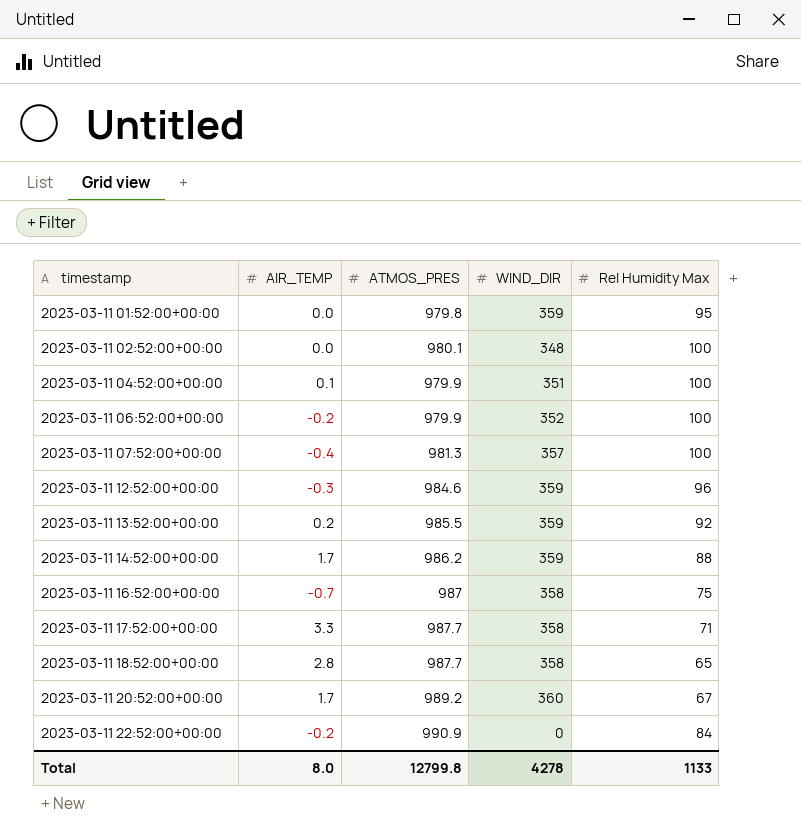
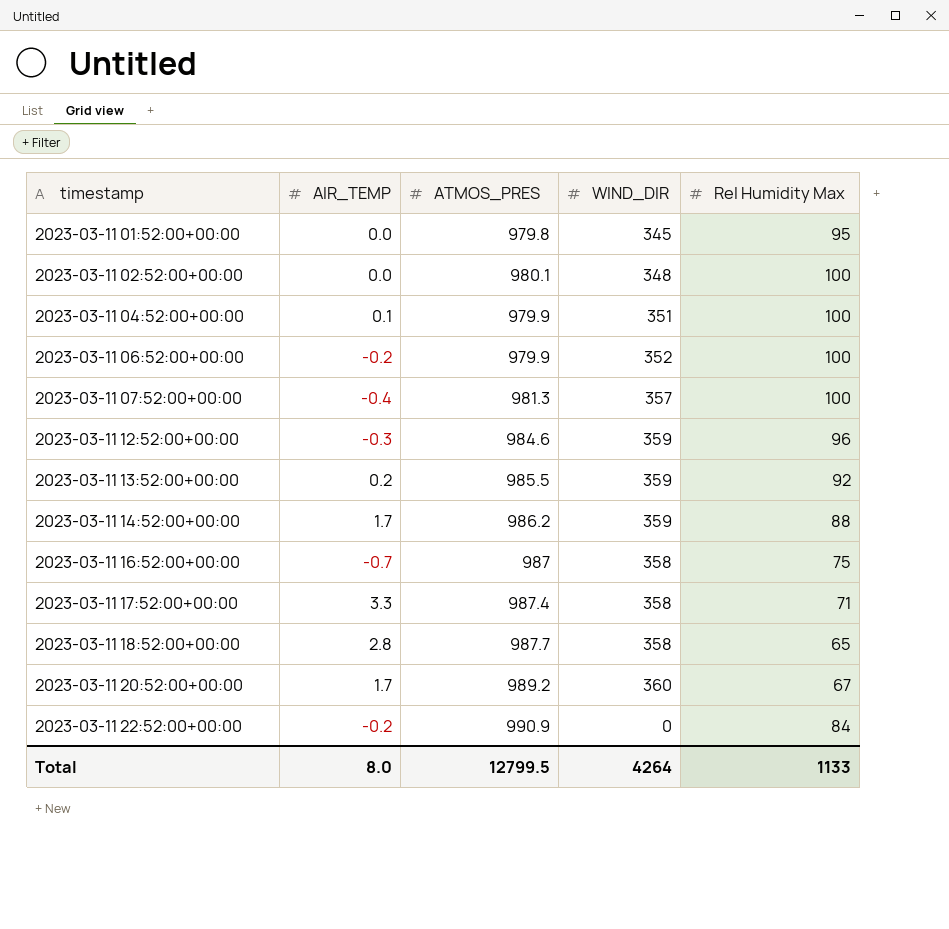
2023-03-11 01:52:00+00:00 | WIND_DIR: 359 -> 345
2023-03-11 17:52:00+00:00 | ATMOS_PRES: 987.7 -> 987.4
Total | ATMOS_PRES: 12799.8 -> 12799.5
Total | WIND_DIR: 4278 -> 4264

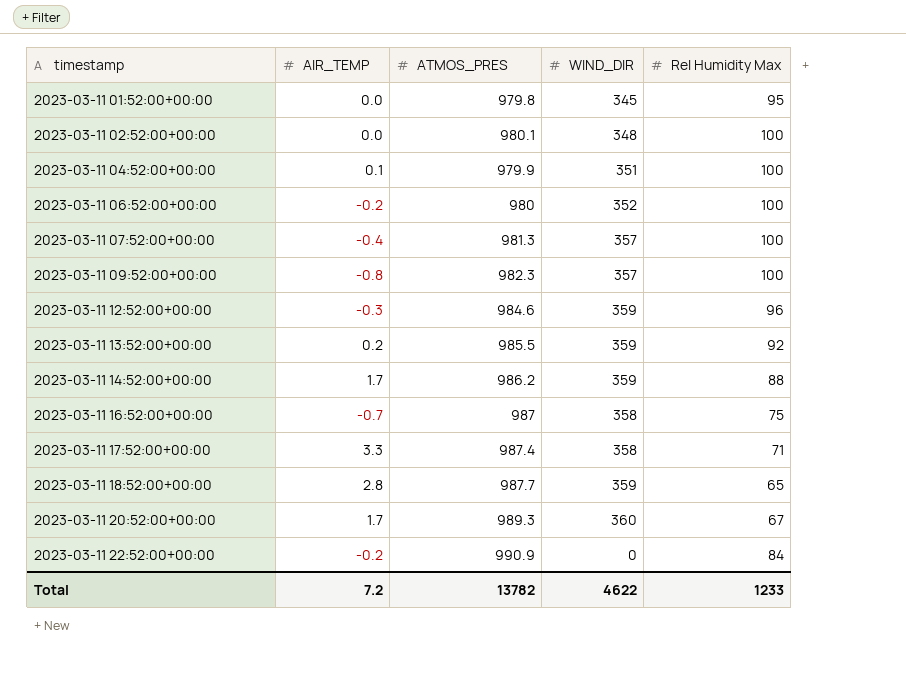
2023-03-11 06:52:00+00:00 | ATMOS_PRES: 979.9 -> 980
row 2023-03-11 09:52:00+00:00: none -> -0.8 | 982.3 | 357 | 100
2023-03-11 18:52:00+00:00 | WIND_DIR: 358 -> 359
2023-03-11 20:52:00+00:00 | ATMOS_PRES: 989.2 -> 989.3
Total | AIR_TEMP: 8.0 -> 7.2
Total | ATMOS_PRES: 12799.5 -> 13782
Total | WIND_DIR: 4264 -> 4622
Total | Rel Humidity Max: 1133 -> 1233

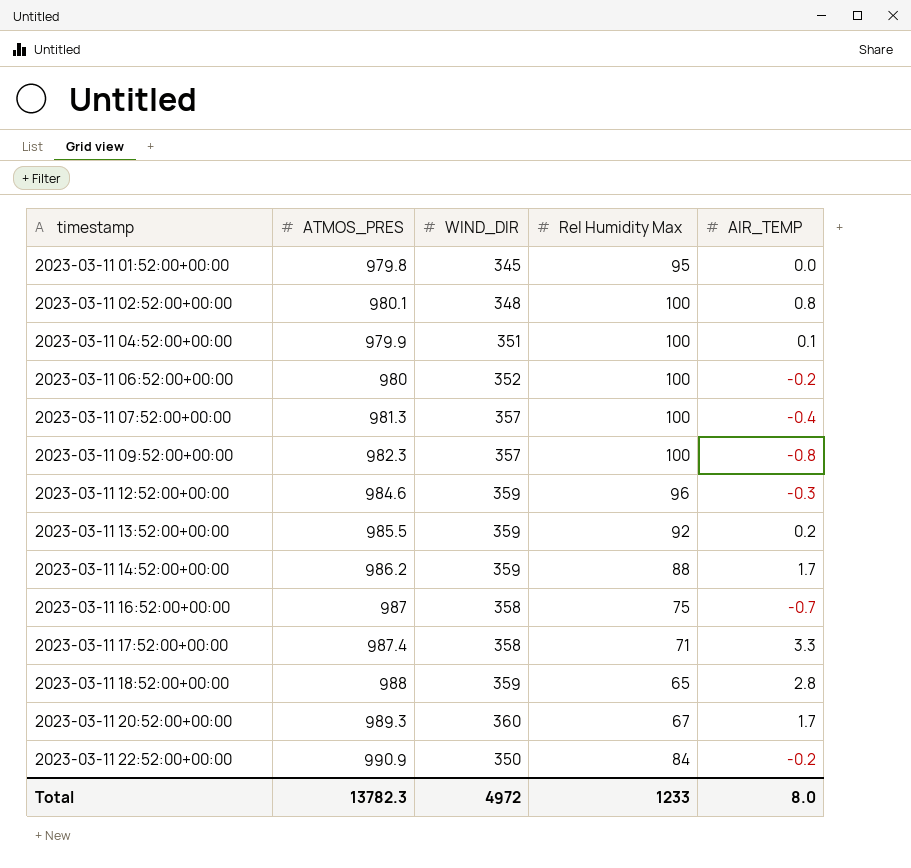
column AIR_TEMP | position: 2 -> 5
2023-03-11 02:52:00+00:00 | AIR_TEMP: 0.0 -> 0.8
2023-03-11 18:52:00+00:00 | ATMOS_PRES: 987.7 -> 988
2023-03-11 22:52:00+00:00 | WIND_DIR: 0 -> 350
Total | ATMOS_PRES: 13782 -> 13782.3
Total | WIND_DIR: 4622 -> 4972
Total | AIR_TEMP: 7.2 -> 8.0

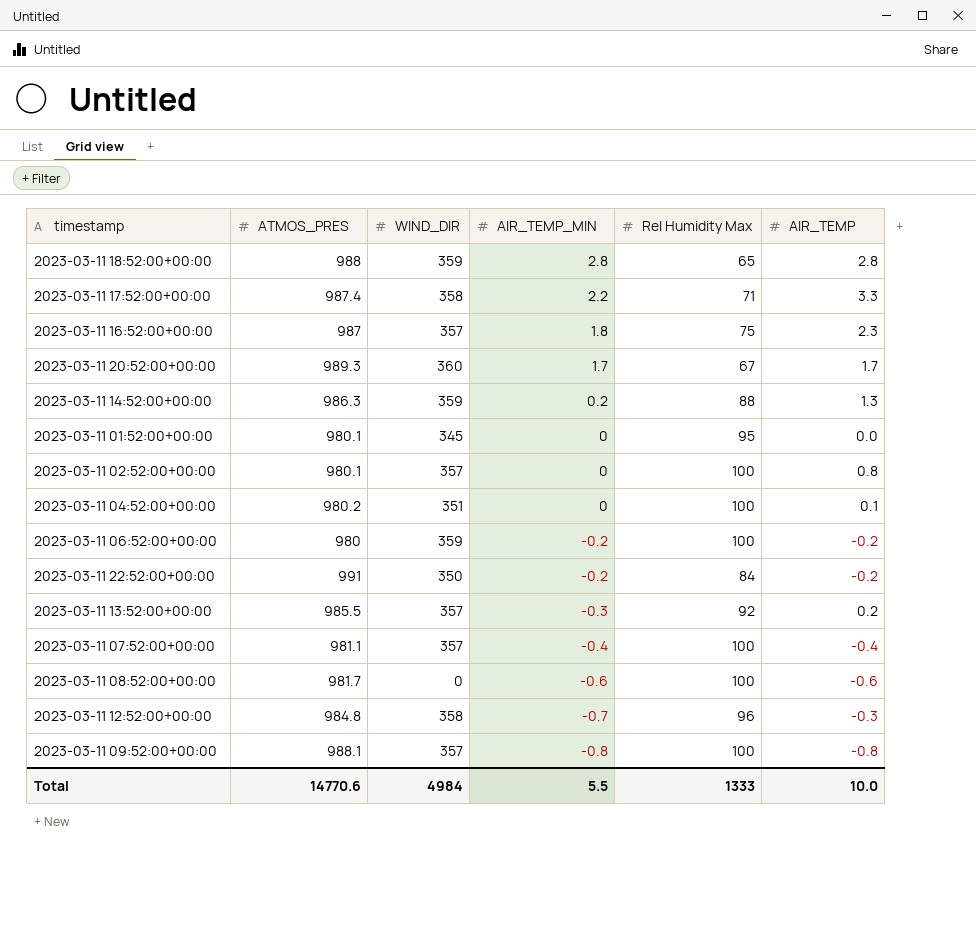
row order: timestamp ascending -> AIR_TEMP_MIN descending
column AIR_TEMP_MIN | position: none -> 4
2023-03-11 16:52:00+00:00 | WIND_DIR: 358 -> 357
2023-03-11 16:52:00+00:00 | AIR_TEMP: -0.7 -> 2.3
2023-03-11 14:52:00+00:00 | ATMOS_PRES: 986.2 -> 986.3
2023-03-11 14:52:00+00:00 | AIR_TEMP: 1.7 -> 1.3
2023-03-11 01:52:00+00:00 | ATMOS_PRES: 979.8 -> 980.1
2023-03-11 02:52:00+00:00 | WIND_DIR: 348 -> 357
2023-03-11 04:52:00+00:00 | ATMOS_PRES: 979.9 -> 980.2
2023-03-11 06:52:00+00:00 | WIND_DIR: 352 -> 359
2023-03-11 22:52:00+00:00 | ATMOS_PRES: 990.9 -> 991
2023-03-11 13:52:00+00:00 | WIND_DIR: 359 -> 357
2023-03-11 07:52:00+00:00 | ATMOS_PRES: 981.3 -> 981.1
row 2023-03-11 08:52:00+00:00: none -> 981.7 | 0 | -0.6 | 100 | -0.6
2023-03-11 12:52:00+00:00 | ATMOS_PRES: 984.6 -> 984.8
2023-03-11 12:52:00+00:00 | WIND_DIR: 359 -> 358
2023-03-11 09:52:00+00:00 | ATMOS_PRES: 982.3 -> 988.1
Total | ATMOS_PRES: 13782.3 -> 14770.6
Total | WIND_DIR: 4972 -> 4984
Total | Rel Humidity Max: 1233 -> 1333
Total | AIR_TEMP: 8.0 -> 10.0

